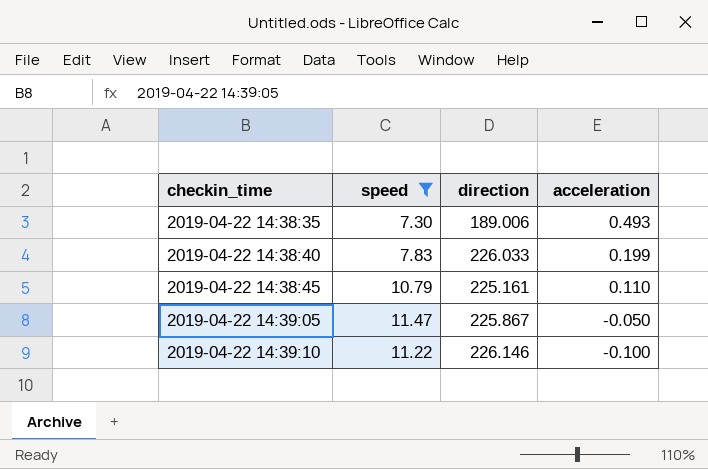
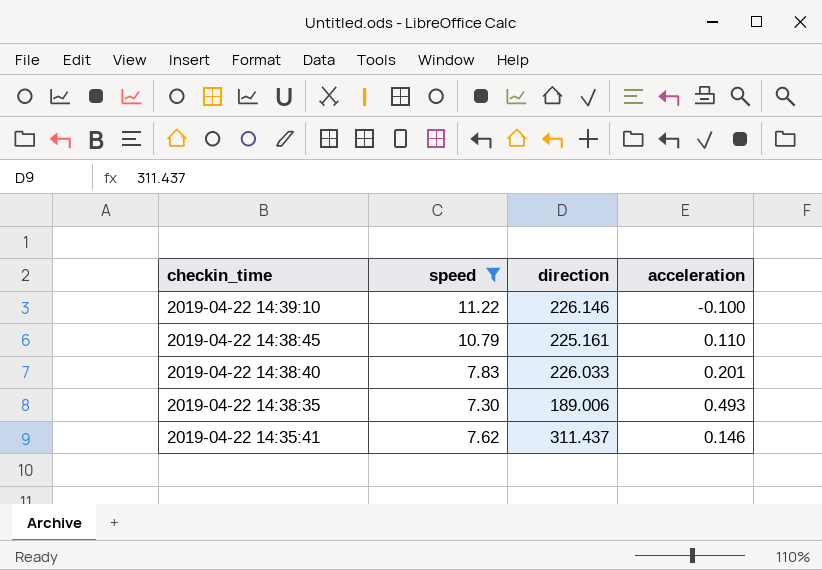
row order: checkin_time ascending -> checkin_time descending
row 2019-04-22 14:39:05: 11.47 | 225.867 | -0.050 -> none
2019-04-22 14:38:40 | acceleration: 0.199 -> 0.201
row 2019-04-22 14:35:41: none -> 7.62 | 311.437 | 0.146

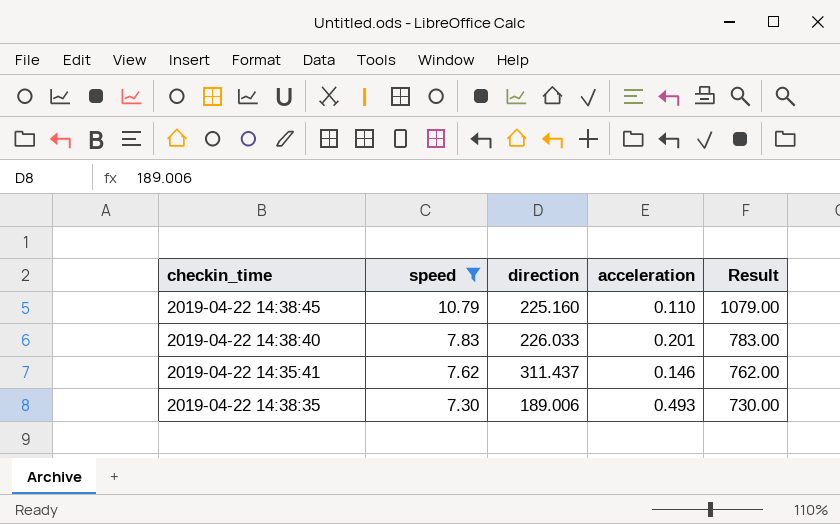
row order: checkin_time descending -> speed descending
column Result | formula: none -> [speed] * 100
row 2019-04-22 14:39:10: 11.22 | 226.146 | -0.100 -> none
2019-04-22 14:38:45 | direction: 225.161 -> 225.160

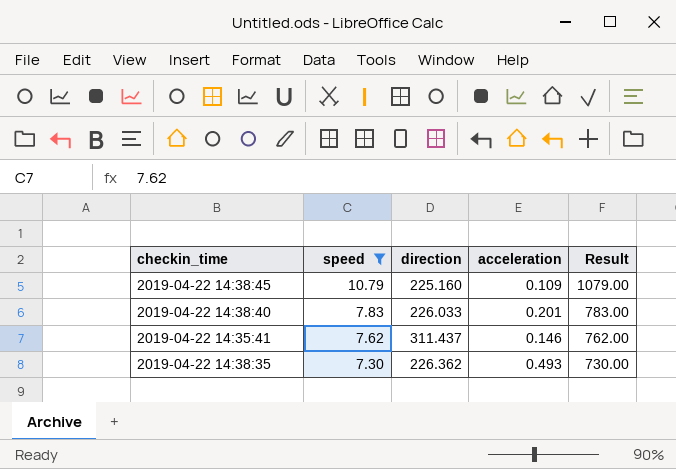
2019-04-22 14:38:45 | acceleration: 0.110 -> 0.109
2019-04-22 14:38:35 | direction: 189.006 -> 226.362

